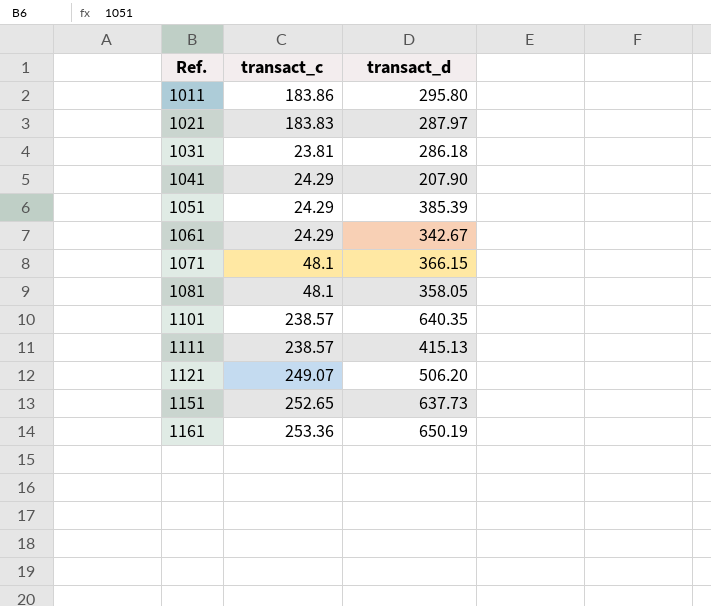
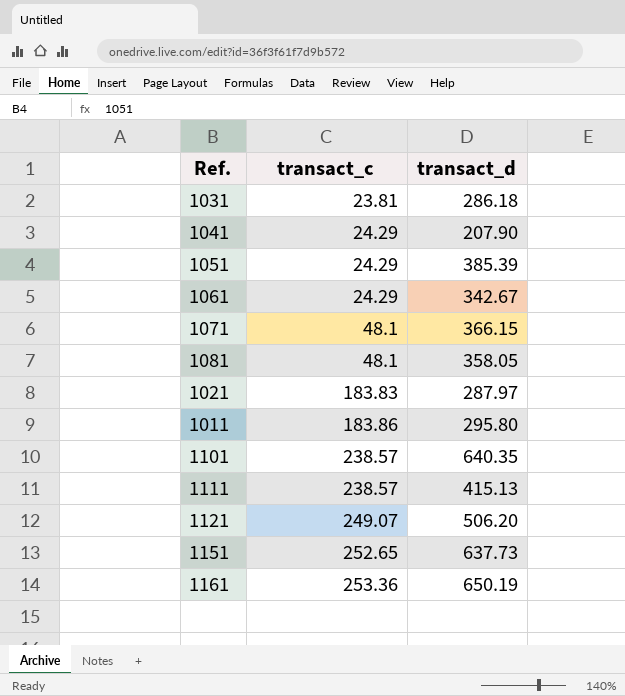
row order: Ref. ascending -> transact_c ascending

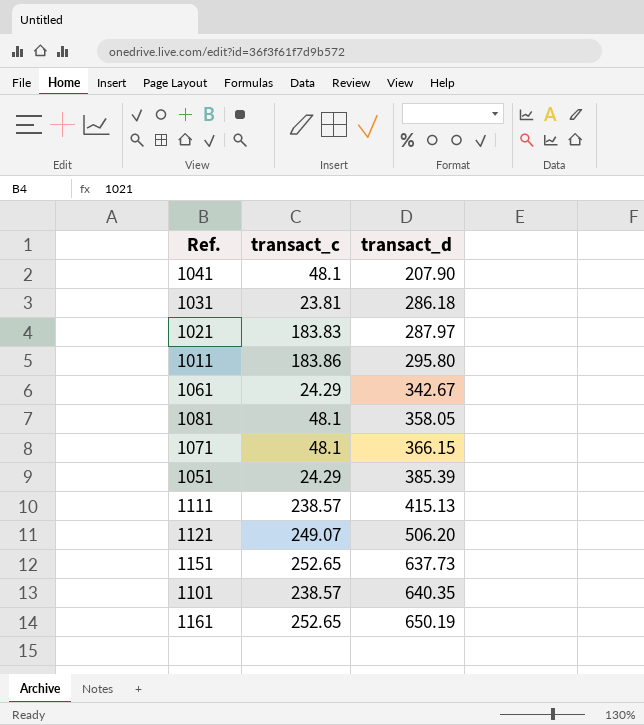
row order: transact_c ascending -> transact_d ascending
1041 | transact_c: 24.29 -> 48.1
1161 | transact_c: 253.36 -> 252.65

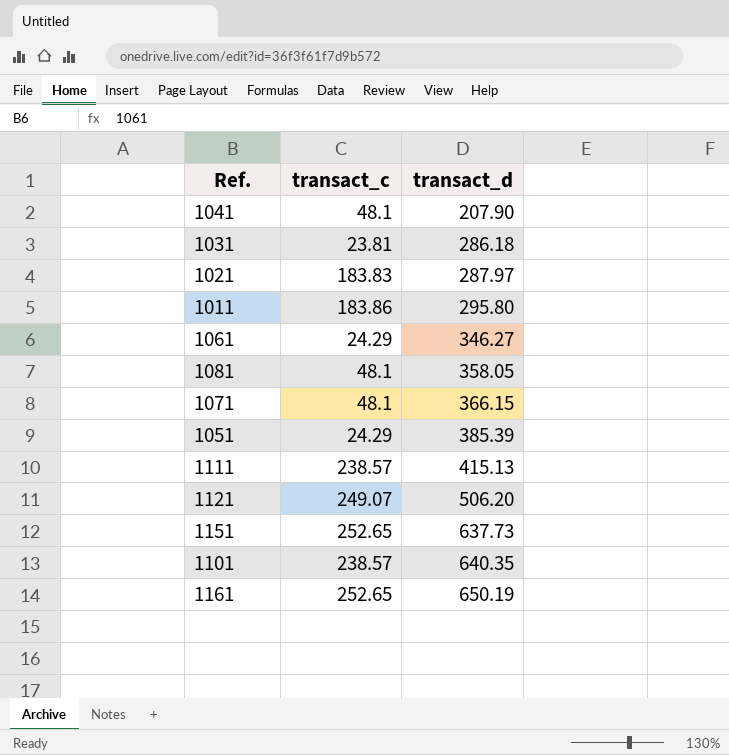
1061 | transact_d: 342.67 -> 346.27

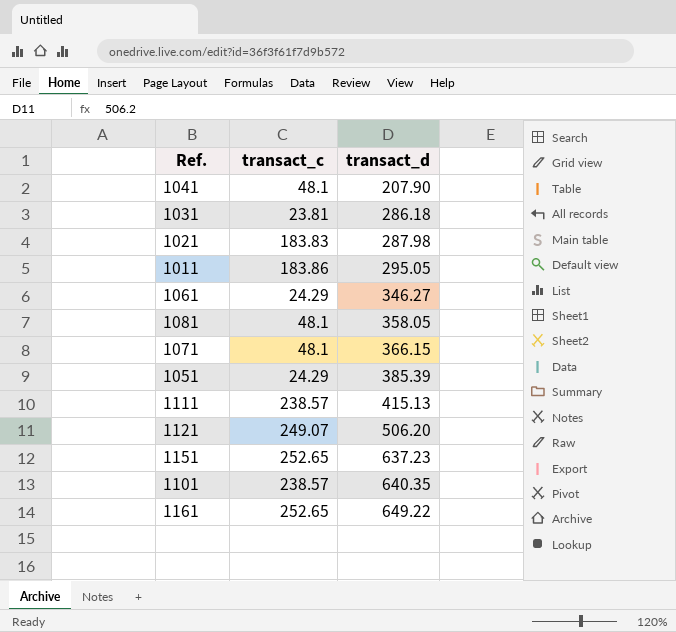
1021 | transact_d: 287.97 -> 287.98
1011 | transact_d: 295.80 -> 295.05
1151 | transact_d: 637.73 -> 637.23
1161 | transact_d: 650.19 -> 649.22

